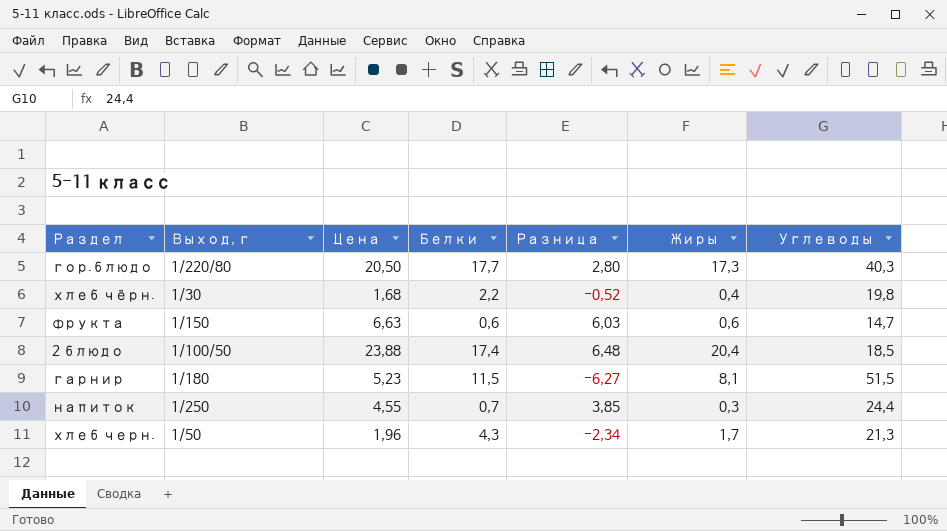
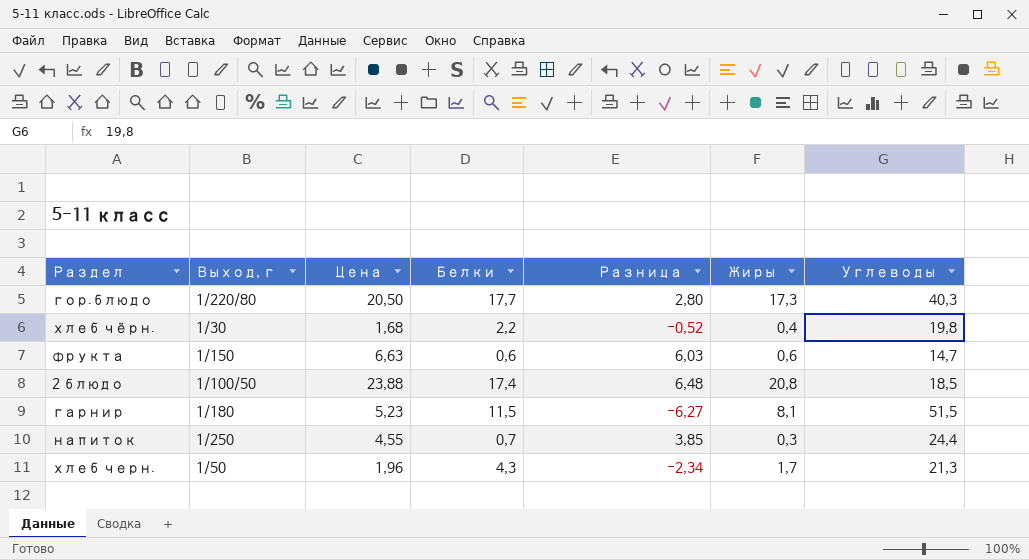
2 блюдо | Жиры: 20,4 -> 20,8

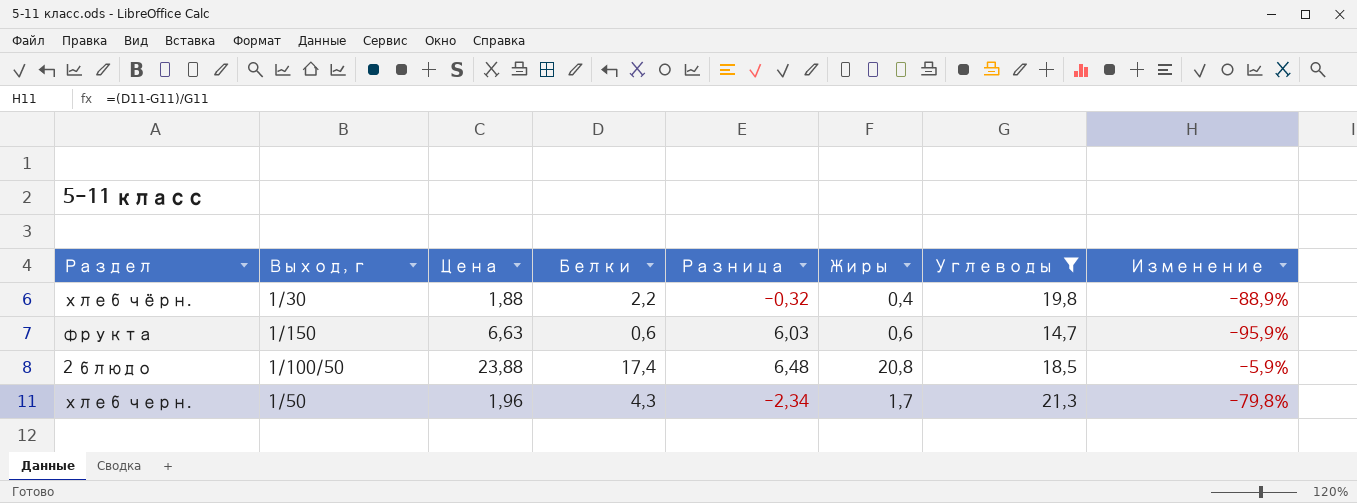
filter: none -> Углеводы <= 21,3
column Изменение | formula: none -> ([Белки] - [Углеводы]) / [Углеводы]
хлеб чёрн. | Цена: 1,68 -> 1,88
хлеб чёрн. | Разница: -0,52 -> -0,32

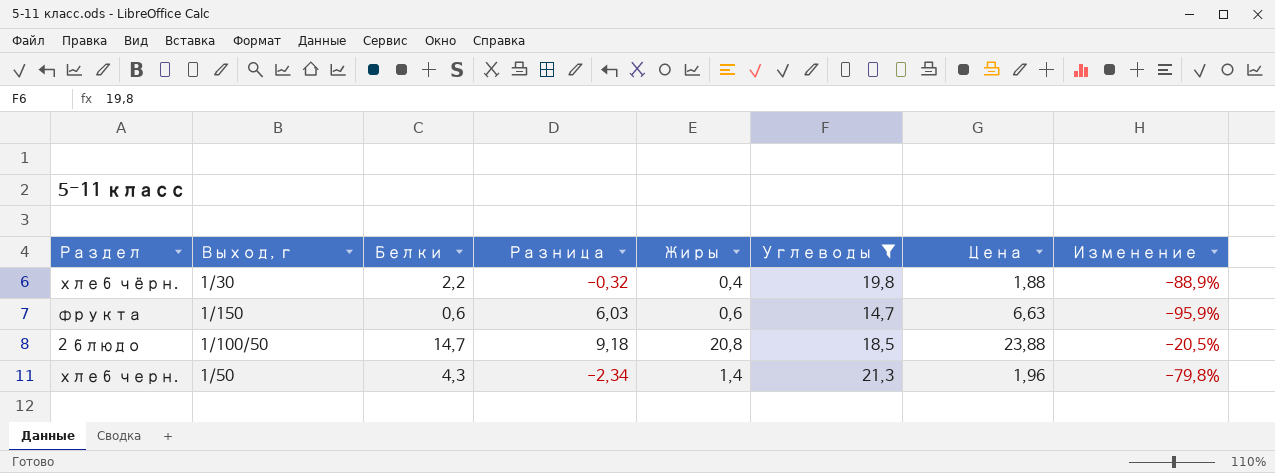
column Цена | position: 3 -> 7
2 блюдо | Белки: 17,4 -> 14,7
2 блюдо | Разница: 6,48 -> 9,18
2 блюдо | Изменение: -5,9% -> -20,5%
хлеб черн. | Жиры: 1,7 -> 1,4

